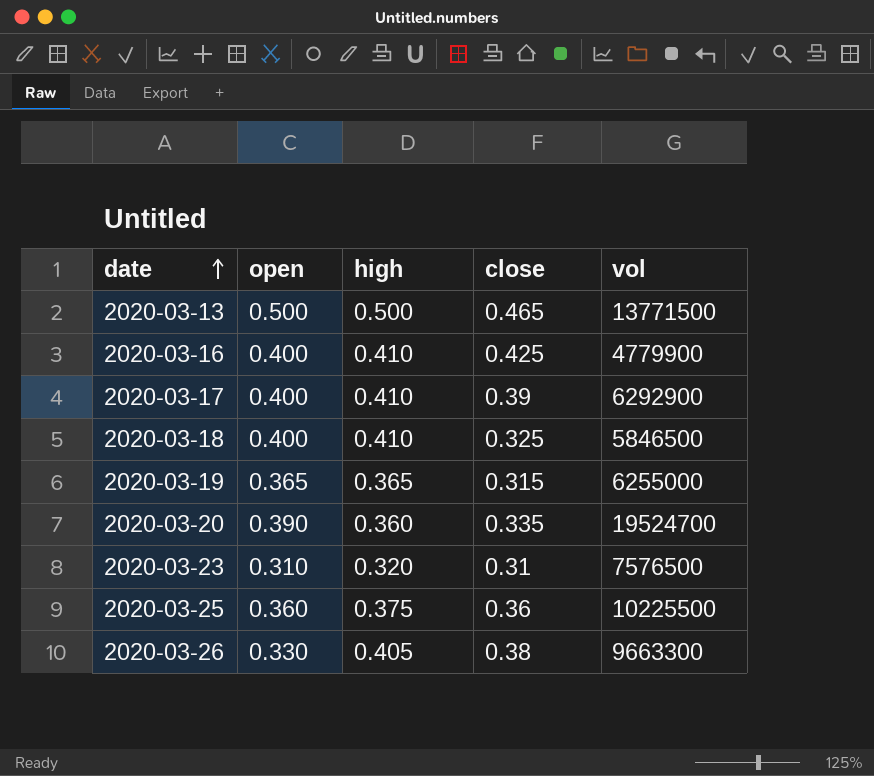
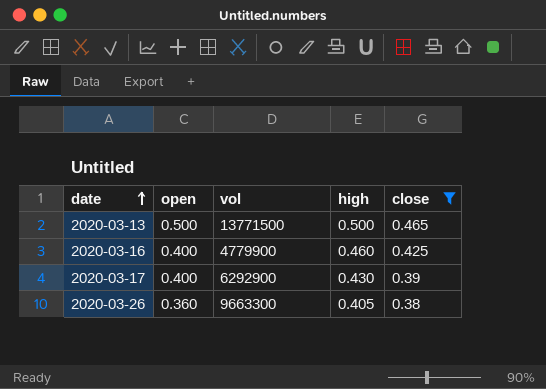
filter: none -> close >= 0.38
column vol | position: 5 -> 3
2020-03-16 | high: 0.410 -> 0.460
2020-03-17 | high: 0.410 -> 0.430
2020-03-26 | open: 0.330 -> 0.360

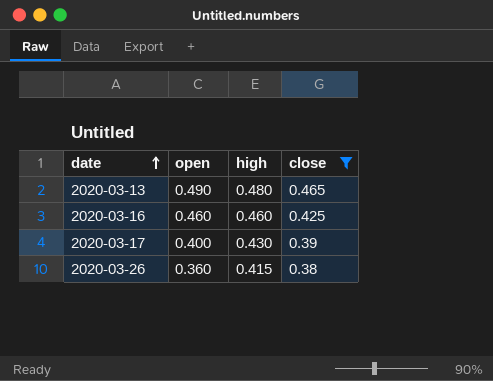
column vol | position: 3 -> none
2020-03-13 | open: 0.500 -> 0.490
2020-03-13 | high: 0.500 -> 0.480
2020-03-16 | open: 0.400 -> 0.460
2020-03-26 | high: 0.405 -> 0.415

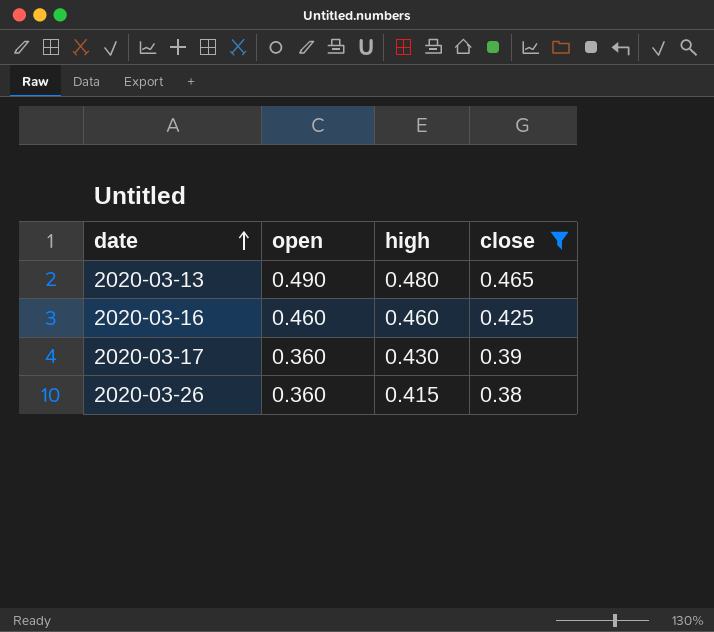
2020-03-17 | open: 0.400 -> 0.360

